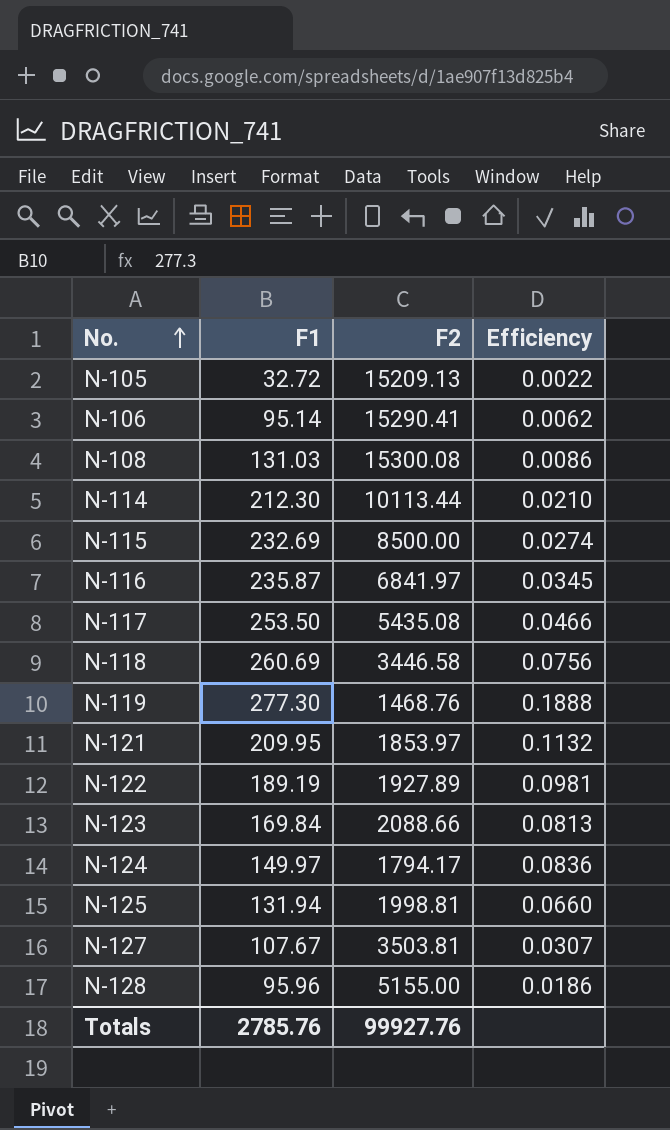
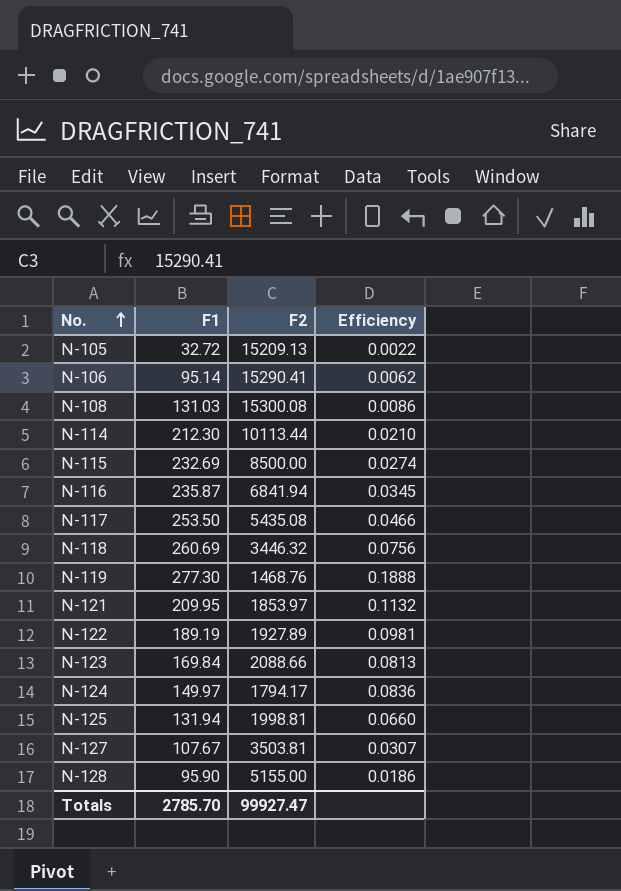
N-116 | F2: 6841.97 -> 6841.94
N-118 | F2: 3446.58 -> 3446.32
N-128 | F1: 95.96 -> 95.90
Totals | F1: 2785.76 -> 2785.70
Totals | F2: 99927.76 -> 99927.47

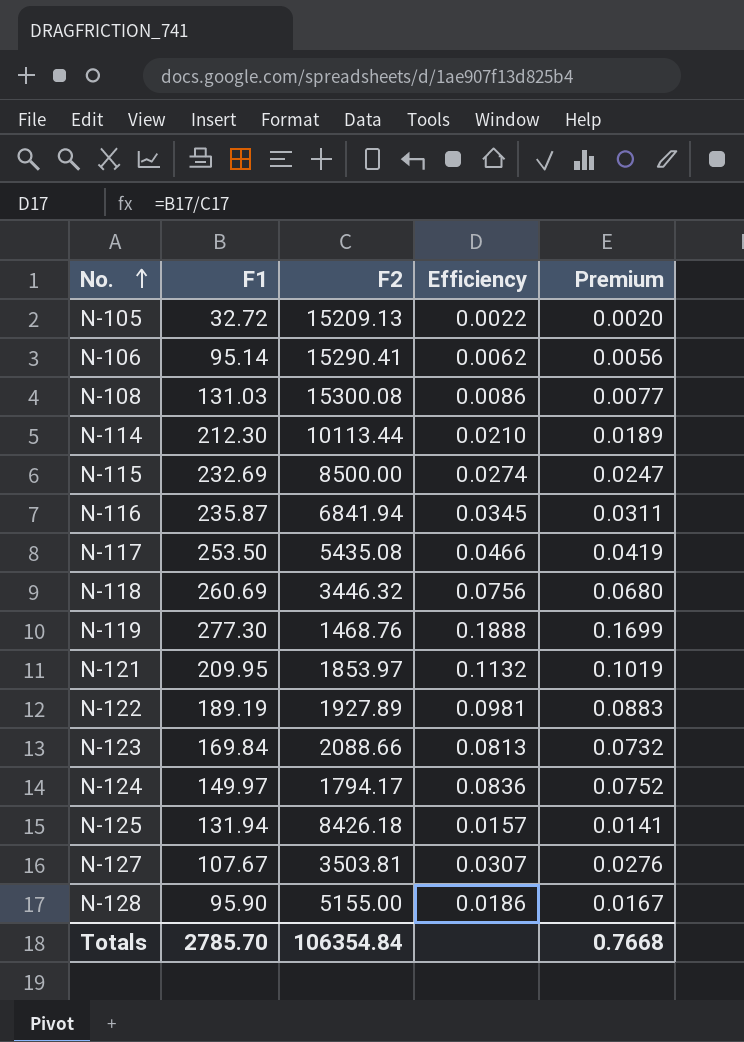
column Premium | formula: none -> [Efficiency] * 0.9
N-125 | F2: 1998.81 -> 8426.18
N-125 | Efficiency: 0.0660 -> 0.0157
Totals | F2: 99927.47 -> 106354.84

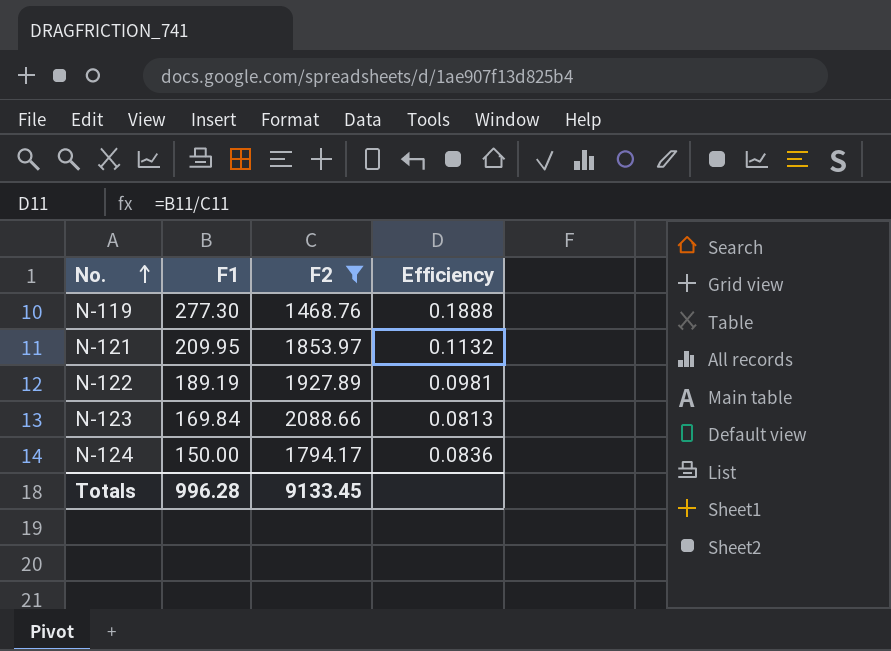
filter: none -> F2 <= 2088.66
column Premium | formula: [Efficiency] * 0.9 -> none
N-124 | F1: 149.97 -> 150.00
Totals | F1: 2785.70 -> 996.28
Totals | F2: 106354.84 -> 9133.45

